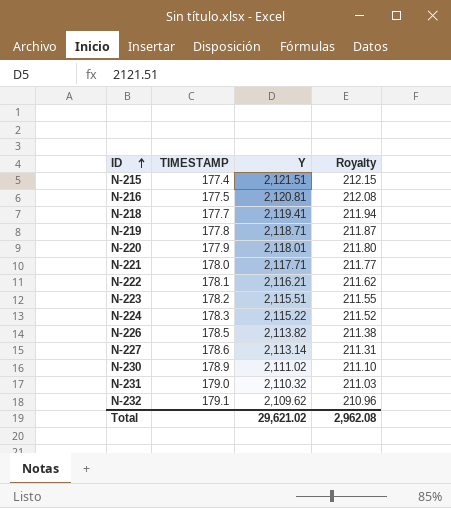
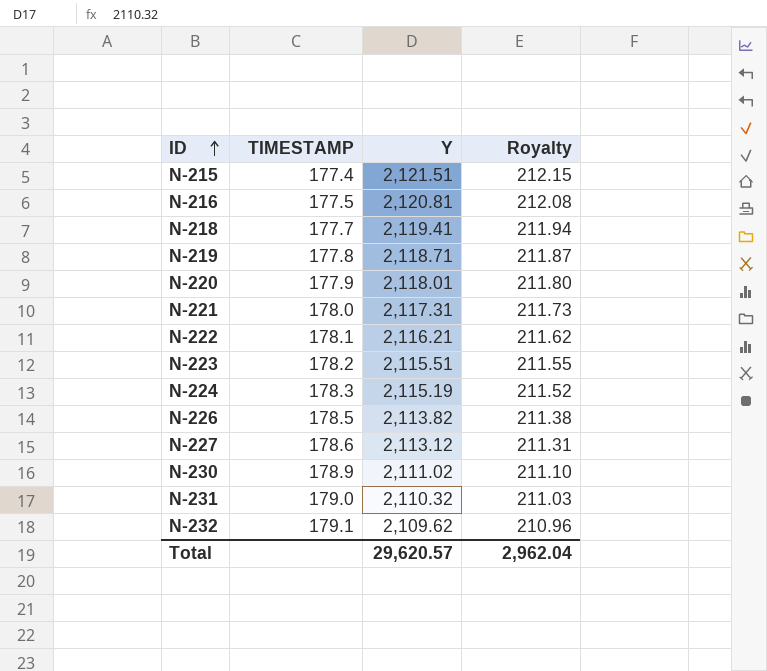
N-221 | Y: 2,117.71 -> 2,117.31
N-221 | Royalty: 211.77 -> 211.73
N-224 | Y: 2,115.22 -> 2,115.19
N-227 | Y: 2,113.14 -> 2,113.12
Total | Y: 29,621.02 -> 29,620.57
Total | Royalty: 2,962.08 -> 2,962.04

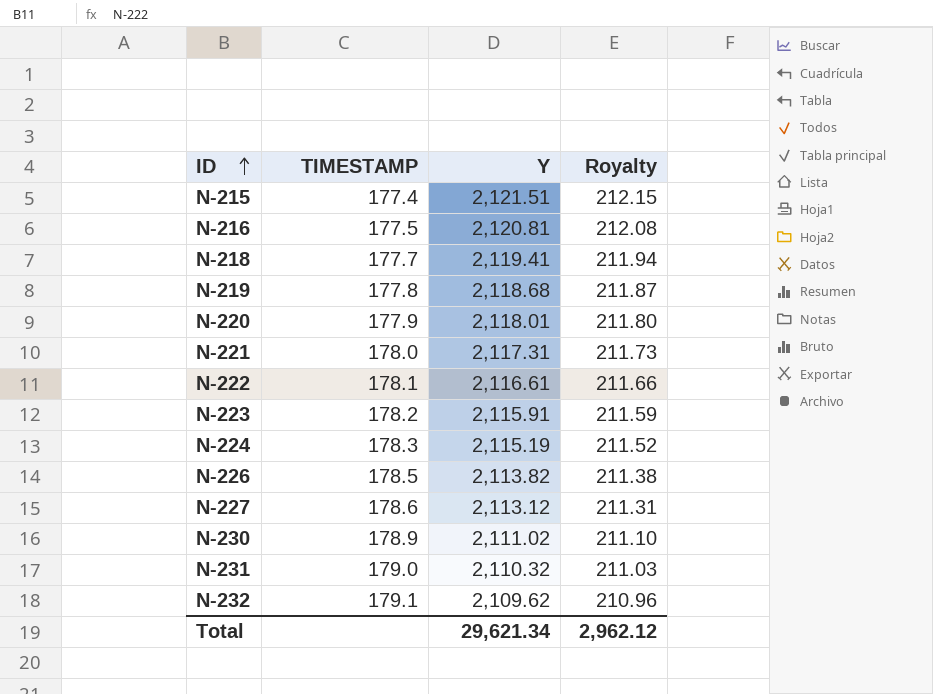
N-219 | Y: 2,118.71 -> 2,118.68
N-222 | Y: 2,116.21 -> 2,116.61
N-222 | Royalty: 211.62 -> 211.66
N-223 | Y: 2,115.51 -> 2,115.91
N-223 | Royalty: 211.55 -> 211.59
Total | Y: 29,620.57 -> 29,621.34
Total | Royalty: 2,962.04 -> 2,962.12

